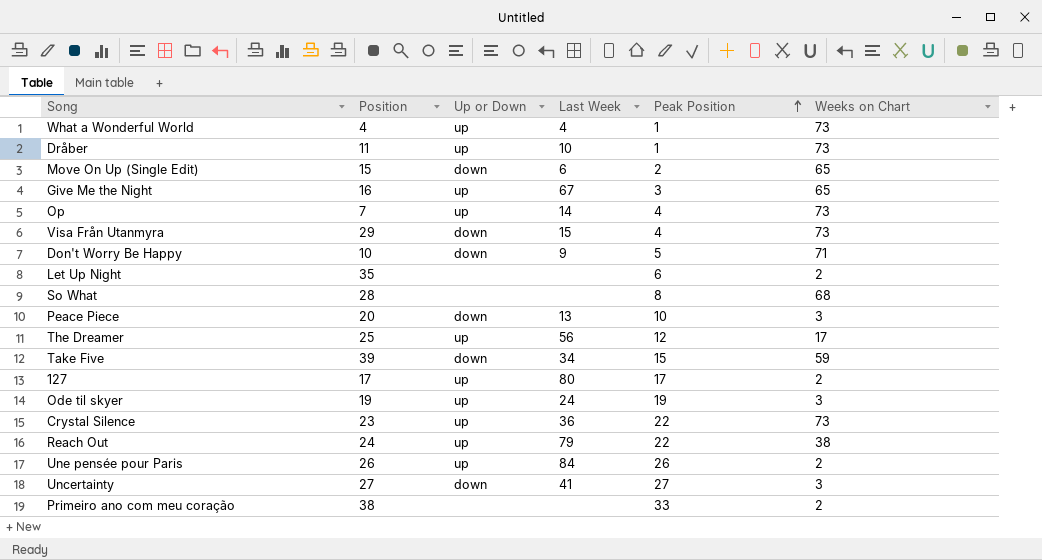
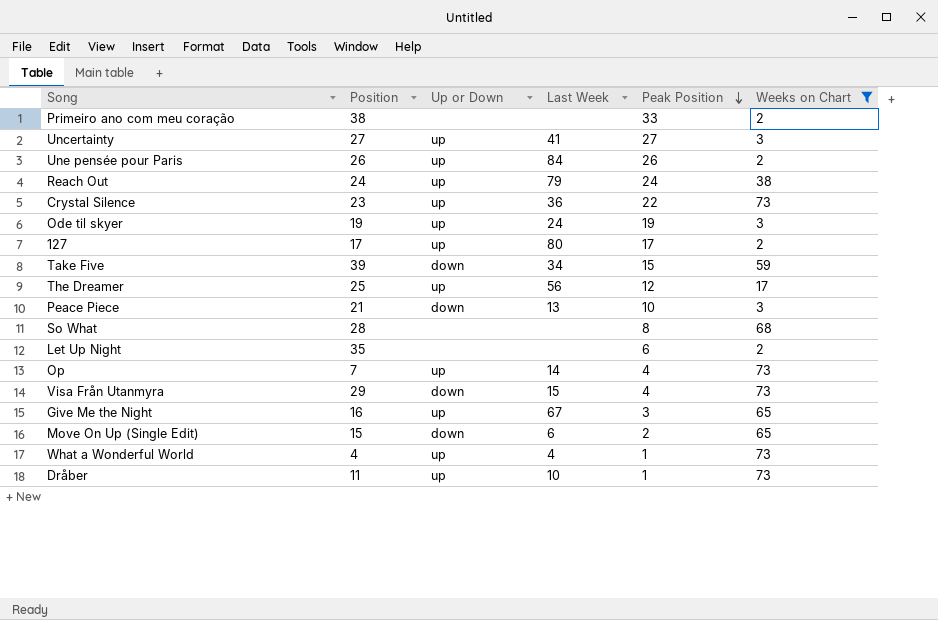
filter: none -> Weeks on Chart != 71
row order: Peak Position ascending -> Peak Position descending
Uncertainty | Up or Down: down -> up
Reach Out | Peak Position: 22 -> 24
Peace Piece | Position: 20 -> 21

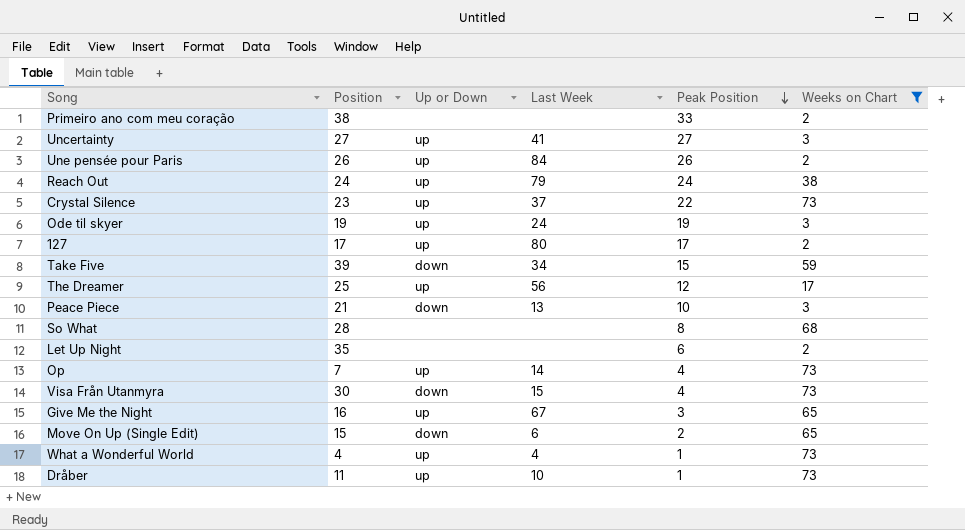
Crystal Silence | Last Week: 36 -> 37
Visa Från Utanmyra | Position: 29 -> 30

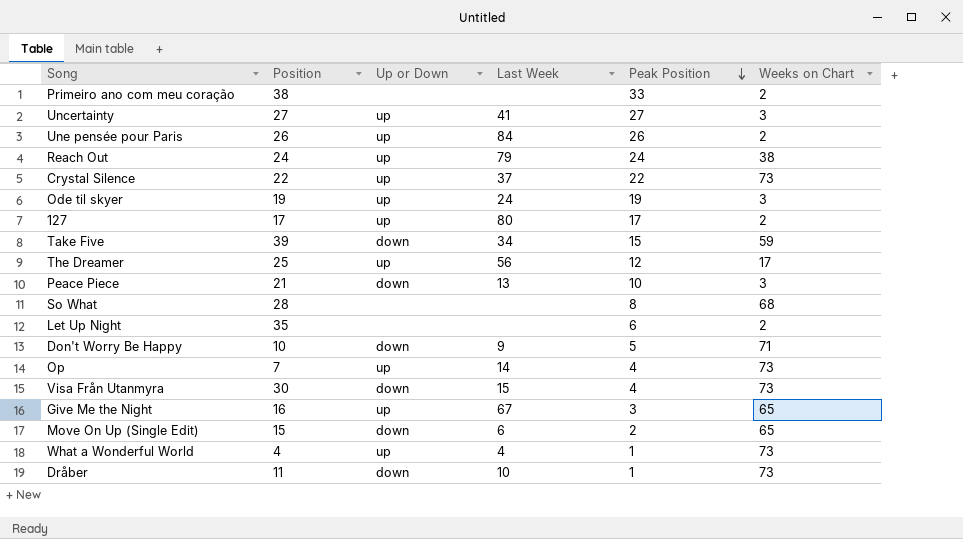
filter: Weeks on Chart != 71 -> none
Crystal Silence | Position: 23 -> 22
Dråber | Up or Down: up -> down

